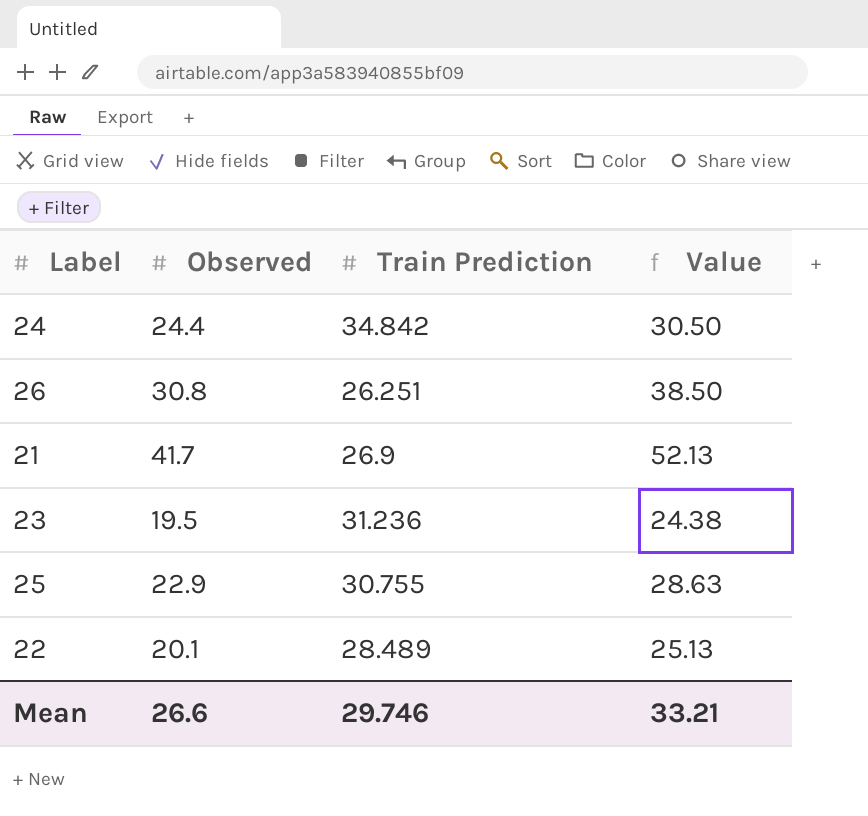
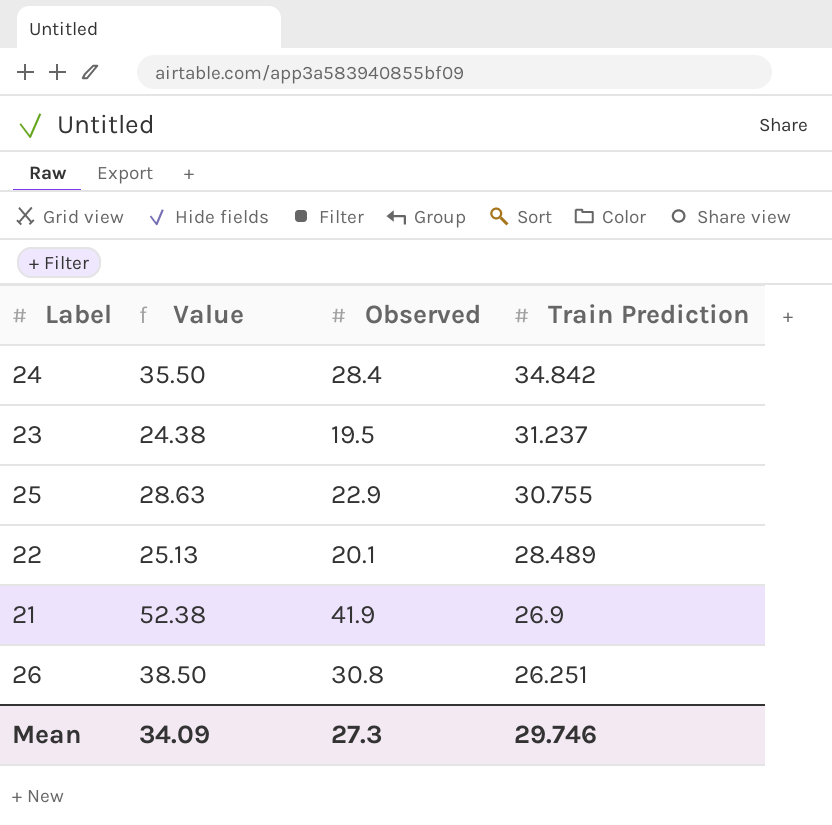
row order: none -> Train Prediction descending
column Value | position: 4 -> 2
24 | Value: 30.50 -> 35.50
24 | Observed: 24.4 -> 28.4
23 | Train Prediction: 31.236 -> 31.237
21 | Value: 52.13 -> 52.38
21 | Observed: 41.7 -> 41.9
Mean | Value: 33.21 -> 34.09
Mean | Observed: 26.6 -> 27.3

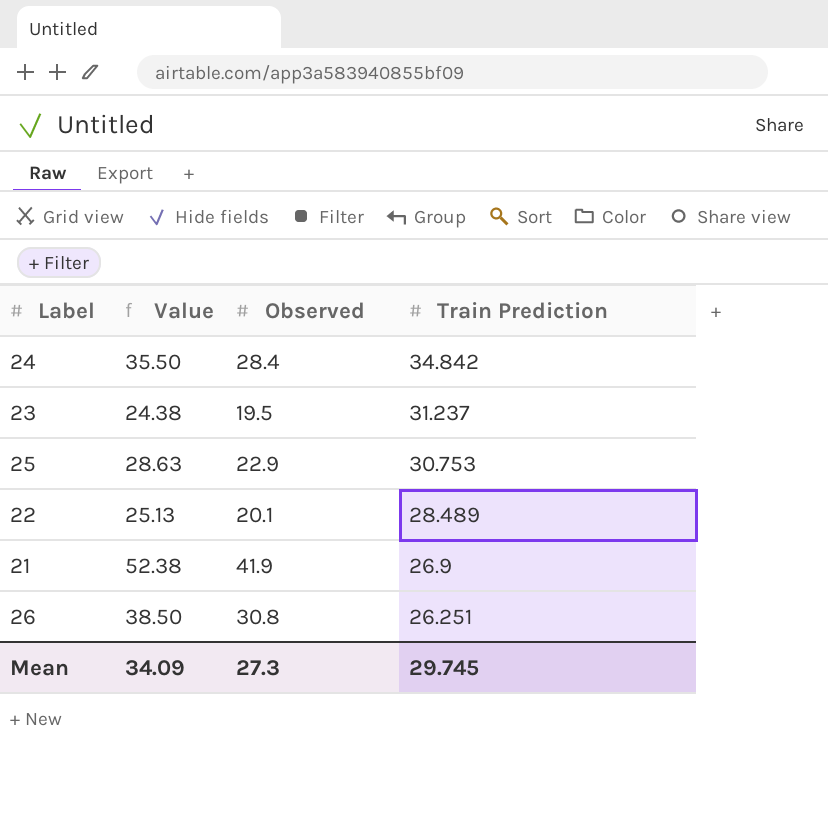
25 | Train Prediction: 30.755 -> 30.753
Mean | Train Prediction: 29.746 -> 29.745

